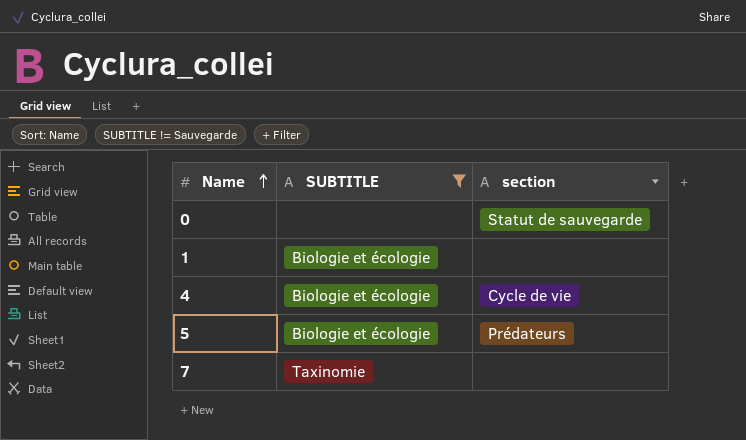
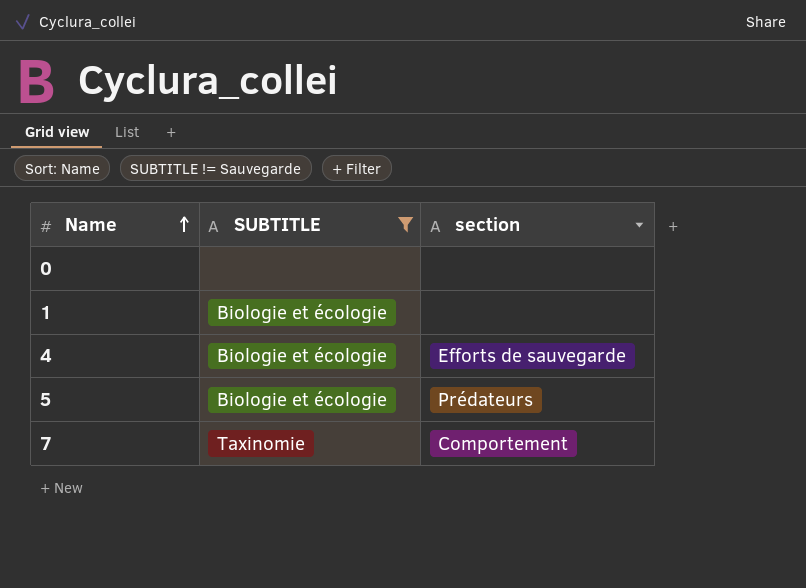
0 | section: Statut de sauvegarde -> none
4 | section: Cycle de vie -> Efforts de sauvegarde
7 | section: none -> Comportement

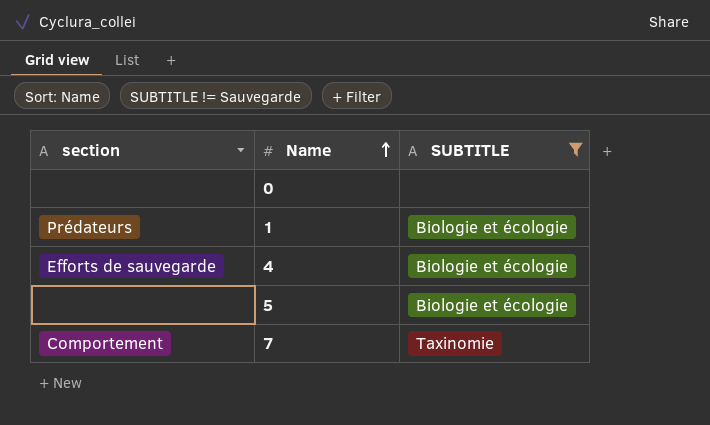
column section | position: 3 -> 1
1 | section: none -> Prédateurs
5 | section: Prédateurs -> none

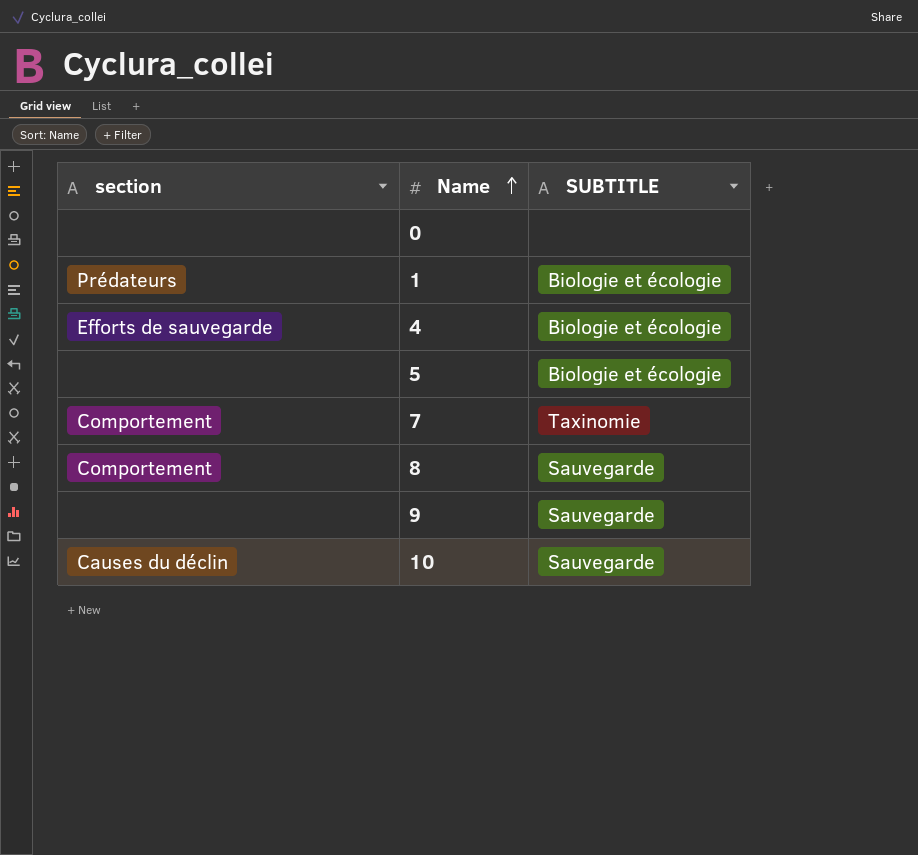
filter: SUBTITLE != Sauvegarde -> none

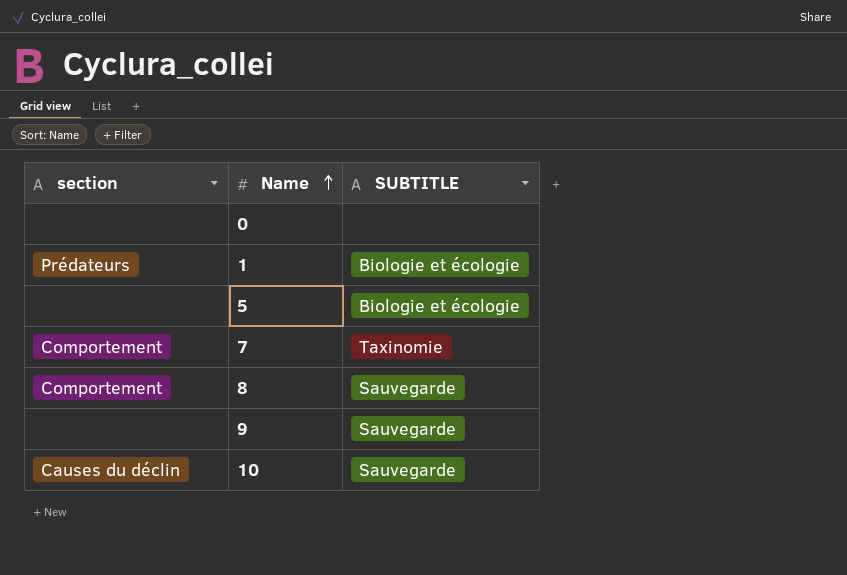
row 4: Efforts de sauvegarde | Biologie et écologie -> none

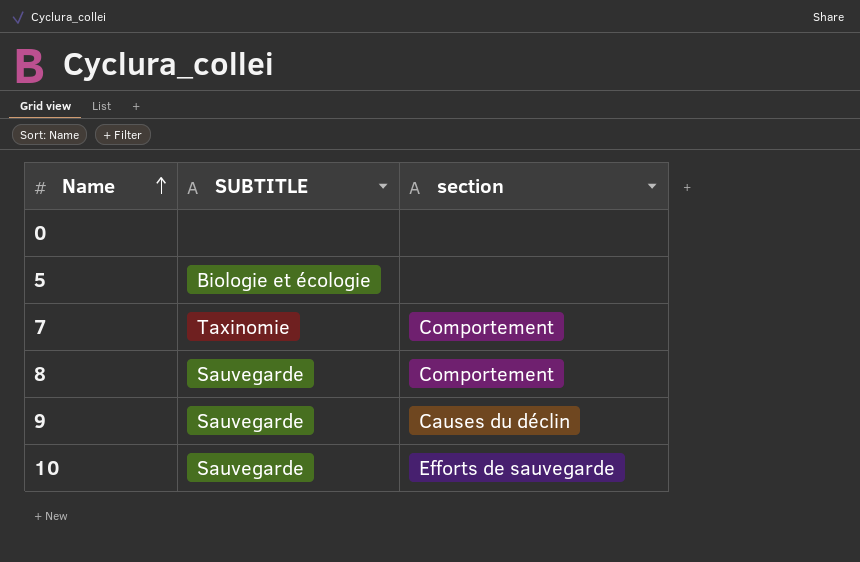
column section | position: 1 -> 3
row 1: Prédateurs | Biologie et écologie -> none
9 | section: none -> Causes du déclin
10 | section: Causes du déclin -> Efforts de sauvegarde

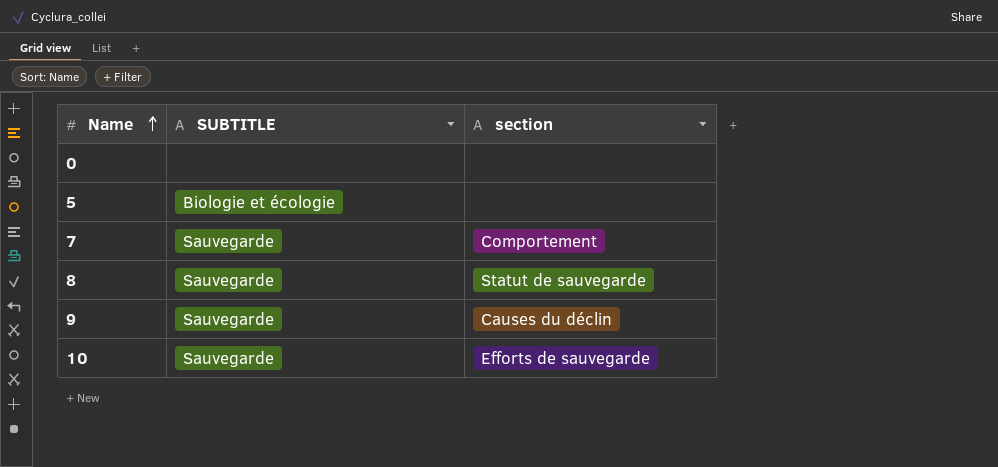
7 | SUBTITLE: Taxinomie -> Sauvegarde
8 | section: Comportement -> Statut de sauvegarde

